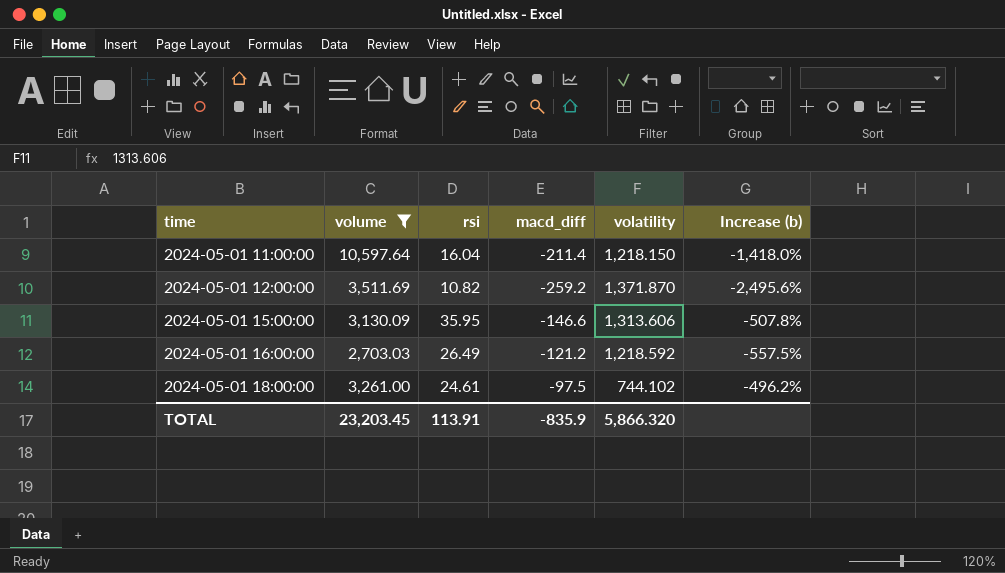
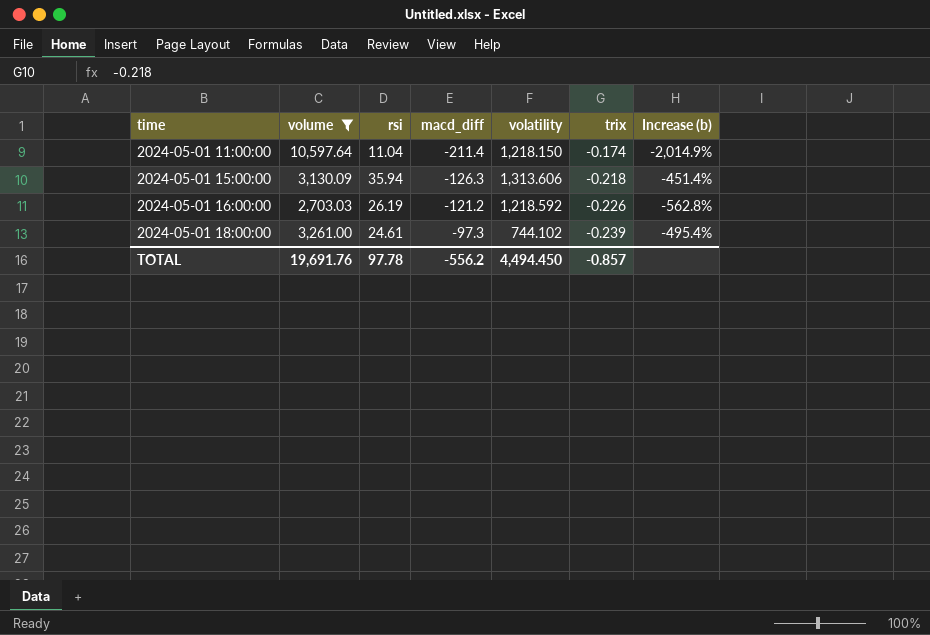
column trix | position: none -> 6
row 2024-05-01 12:00:00: 3,511.69 | 10.82 | -259.2 | 1,371.870 | -2,495.6% -> none
2024-05-01 11:00:00 | rsi: 16.04 -> 11.04
2024-05-01 11:00:00 | Increase (b): -1,418.0% -> -2,014.9%
2024-05-01 15:00:00 | rsi: 35.95 -> 35.94
2024-05-01 15:00:00 | macd_diff: -146.6 -> -126.3
2024-05-01 15:00:00 | Increase (b): -507.8% -> -451.4%
2024-05-01 16:00:00 | rsi: 26.49 -> 26.19
2024-05-01 16:00:00 | Increase (b): -557.5% -> -562.8%
2024-05-01 18:00:00 | macd_diff: -97.5 -> -97.3
2024-05-01 18:00:00 | Increase (b): -496.2% -> -495.4%
TOTAL | volume: 23,203.45 -> 19,691.76
TOTAL | rsi: 113.91 -> 97.78
TOTAL | macd_diff: -835.9 -> -556.2
TOTAL | volatility: 5,866.320 -> 4,494.450

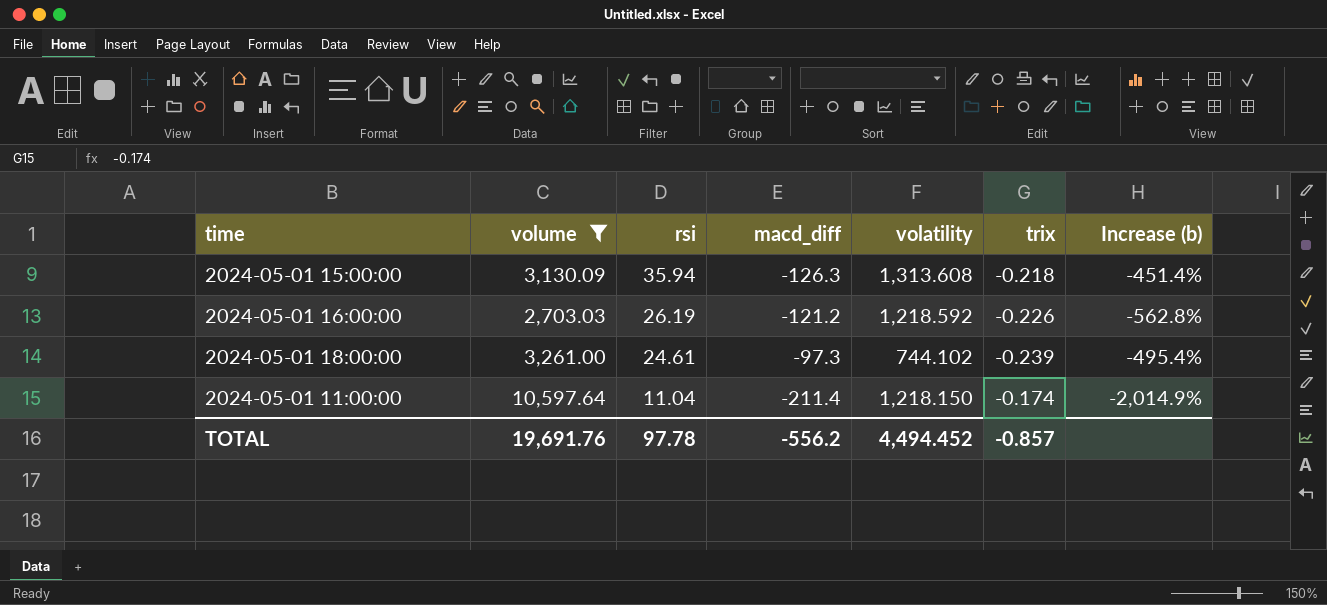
row order: time ascending -> rsi descending
2024-05-01 15:00:00 | volatility: 1,313.606 -> 1,313.608
TOTAL | volatility: 4,494.450 -> 4,494.452

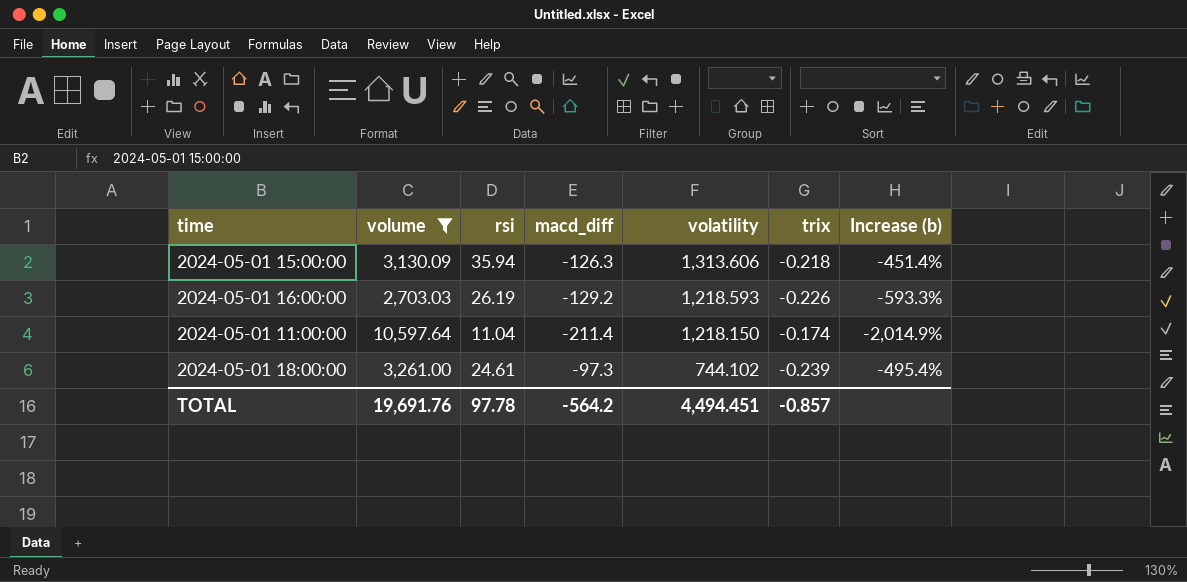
row order: rsi descending -> volatility descending
2024-05-01 15:00:00 | volatility: 1,313.608 -> 1,313.606
2024-05-01 16:00:00 | macd_diff: -121.2 -> -129.2
2024-05-01 16:00:00 | volatility: 1,218.592 -> 1,218.593
2024-05-01 16:00:00 | Increase (b): -562.8% -> -593.3%
TOTAL | macd_diff: -556.2 -> -564.2
TOTAL | volatility: 4,494.452 -> 4,494.451

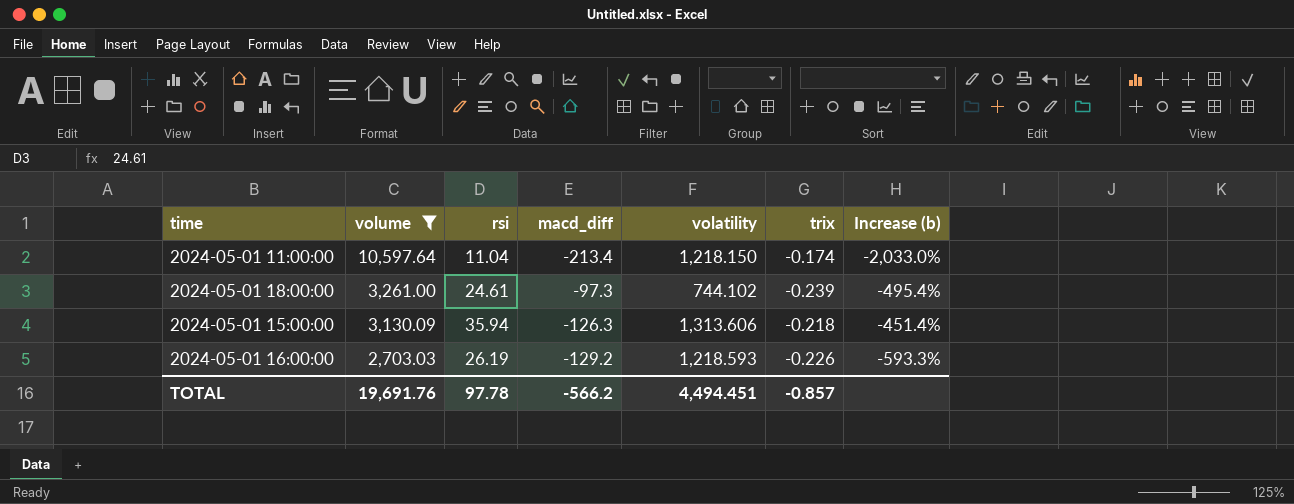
row order: volatility descending -> volume descending
2024-05-01 11:00:00 | macd_diff: -211.4 -> -213.4
2024-05-01 11:00:00 | Increase (b): -2,014.9% -> -2,033.0%
TOTAL | macd_diff: -564.2 -> -566.2

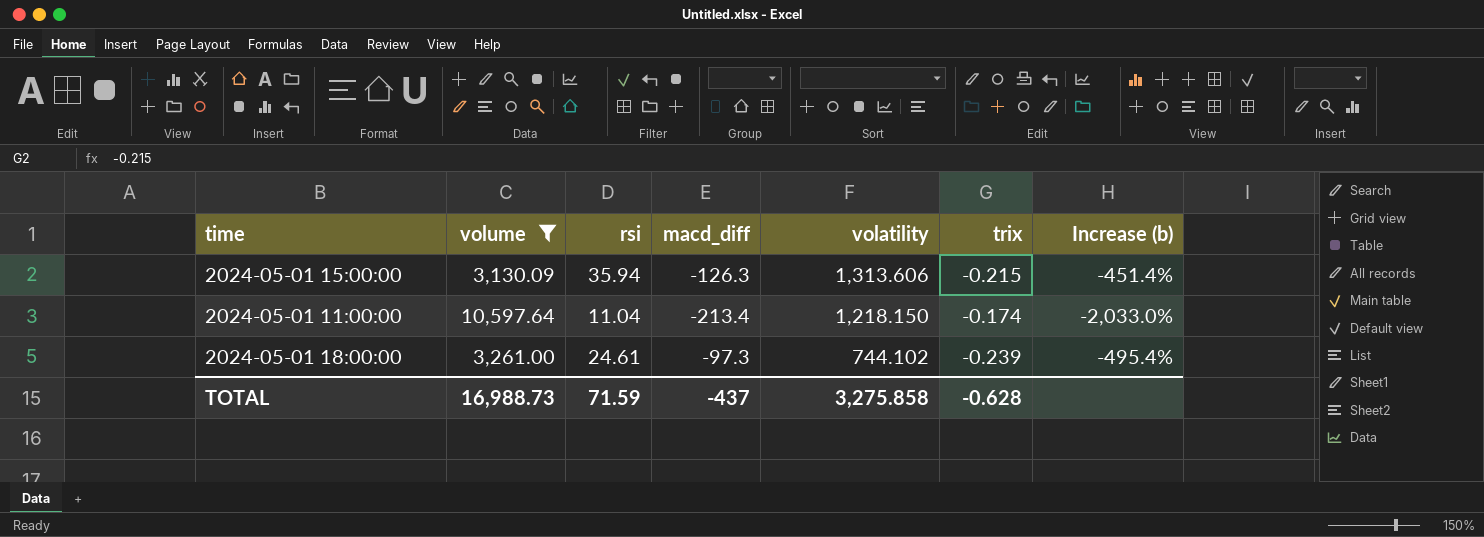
row order: volume descending -> volatility descending
row 2024-05-01 16:00:00: 2,703.03 | 26.19 | -129.2 | 1,218.593 | -0.226 | -593.3% -> none
2024-05-01 15:00:00 | trix: -0.218 -> -0.215
TOTAL | volume: 19,691.76 -> 16,988.73
TOTAL | rsi: 97.78 -> 71.59
TOTAL | macd_diff: -566.2 -> -437
TOTAL | volatility: 4,494.451 -> 3,275.858
TOTAL | trix: -0.857 -> -0.628

